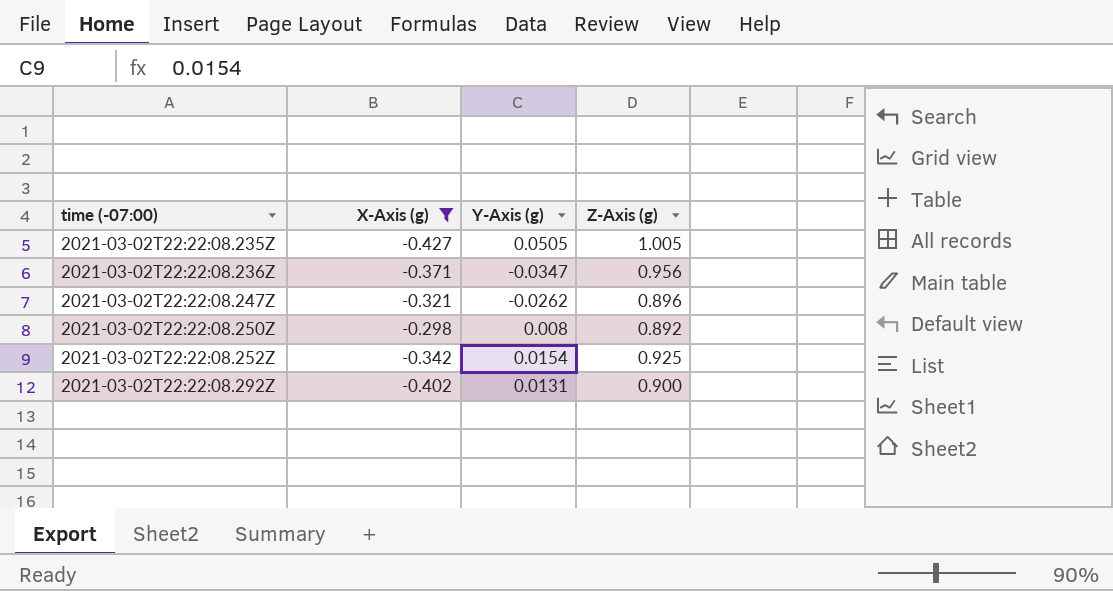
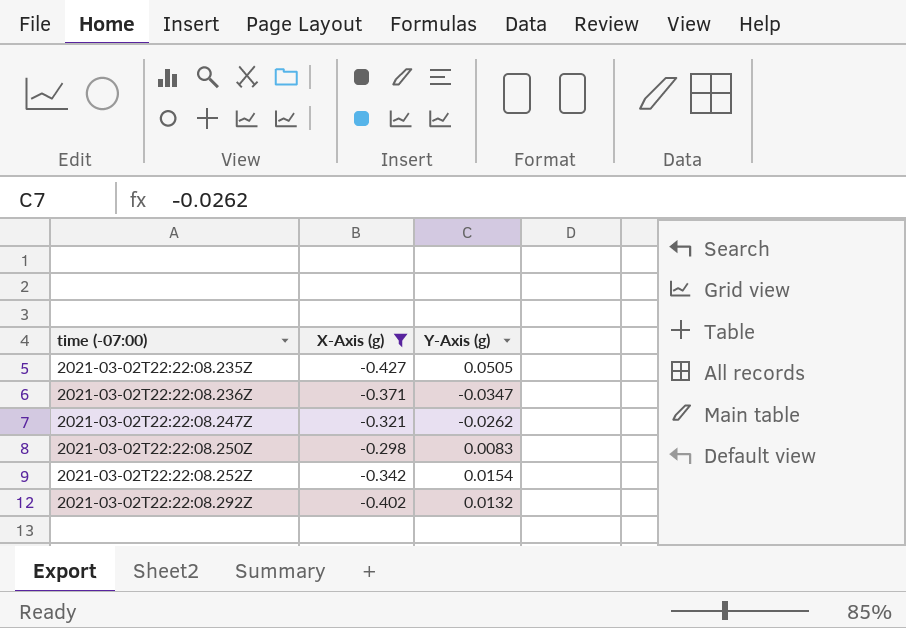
column Z-Axis (g) | position: 4 -> none
2021-03-02T22:22:08.250Z | Y-Axis (g): 0.008 -> 0.0083
2021-03-02T22:22:08.292Z | Y-Axis (g): 0.0131 -> 0.0132

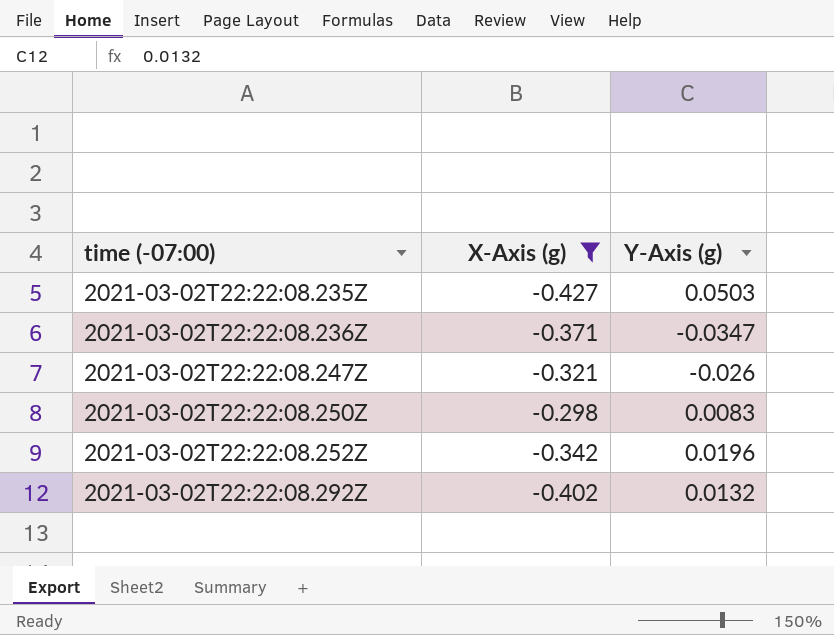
2021-03-02T22:22:08.235Z | Y-Axis (g): 0.0505 -> 0.0503
2021-03-02T22:22:08.247Z | Y-Axis (g): -0.0262 -> -0.026
2021-03-02T22:22:08.252Z | Y-Axis (g): 0.0154 -> 0.0196

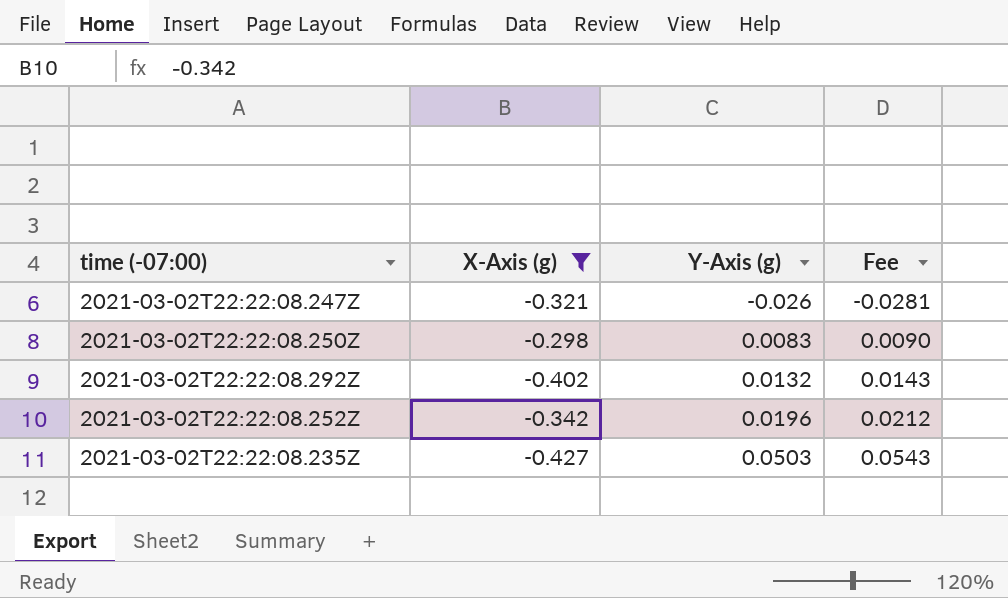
row order: time (-07:00) ascending -> Y-Axis (g) ascending
column Fee | formula: none -> [Y-Axis (g)] * 1.08
row 2021-03-02T22:22:08.236Z: -0.371 | -0.0347 -> none

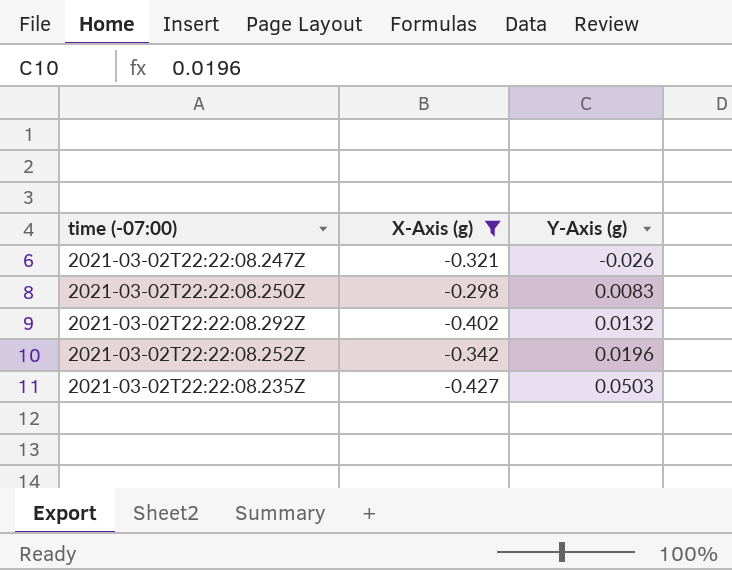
column Fee | formula: [Y-Axis (g)] * 1.08 -> none

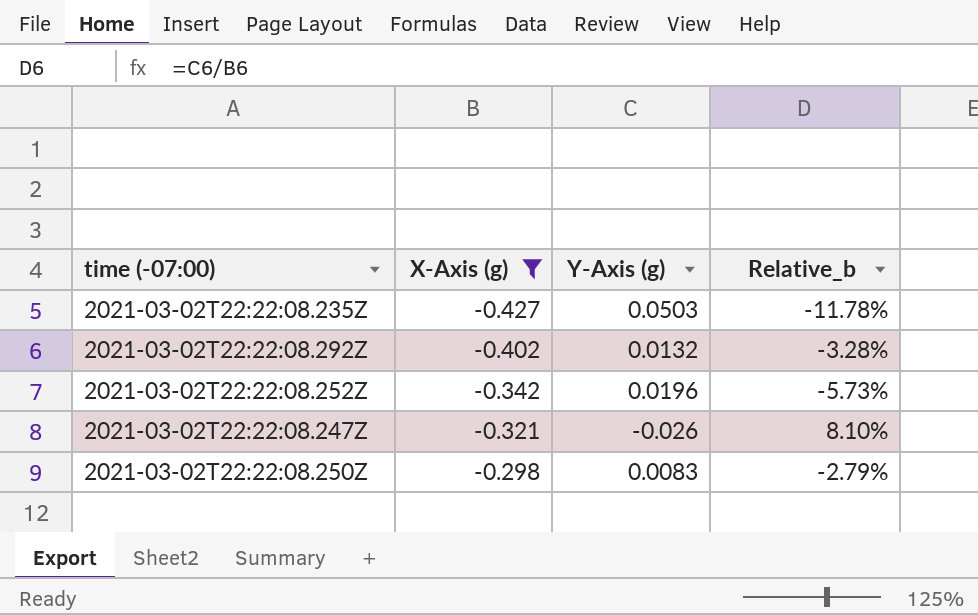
row order: Y-Axis (g) ascending -> X-Axis (g) ascending
column Relative_b | formula: none -> [Y-Axis (g)] / [X-Axis (g)]

